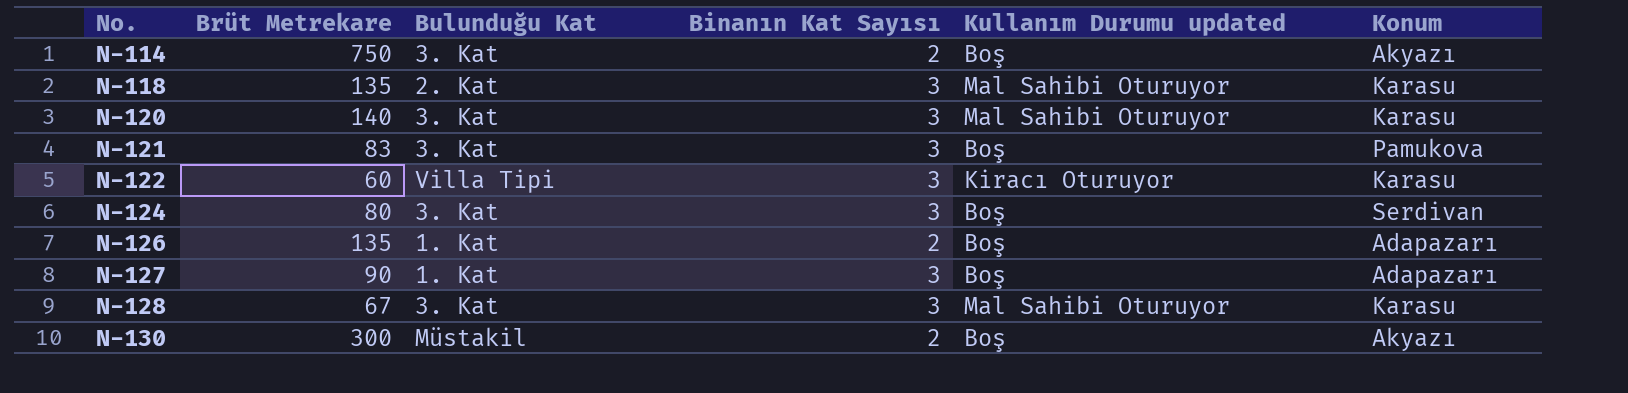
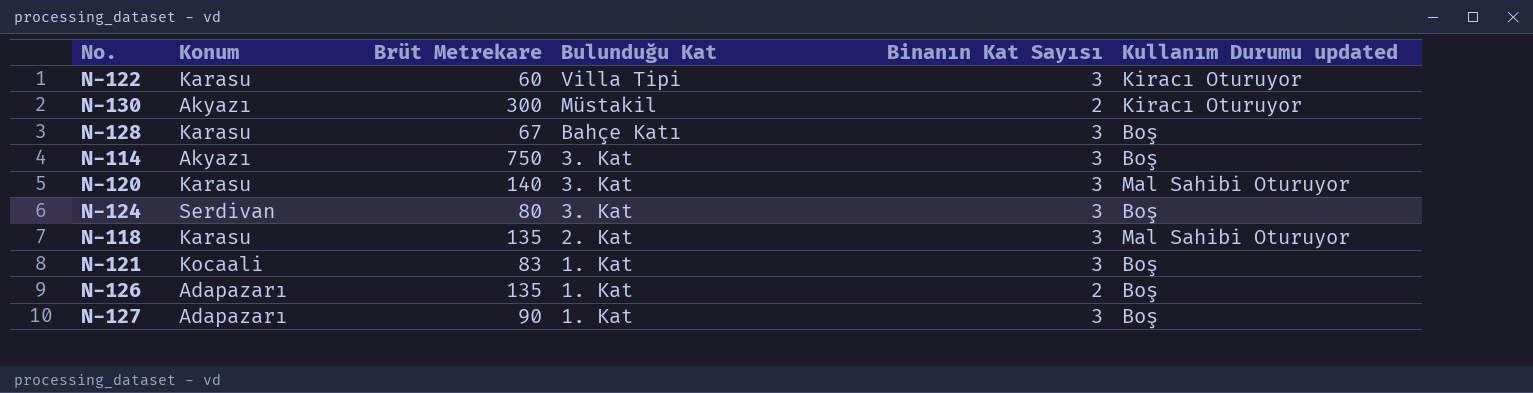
row order: No. ascending -> Bulunduğu Kat descending
column Konum | position: 6 -> 2
N-130 | Kullanım Durumu updated: Boş -> Kiracı Oturuyor
N-128 | Bulunduğu Kat: 3. Kat -> Bahçe Katı
N-128 | Kullanım Durumu updated: Mal Sahibi Oturuyor -> Boş
N-114 | Binanın Kat Sayısı: 2 -> 3
N-121 | Konum: Pamukova -> Kocaali
N-121 | Bulunduğu Kat: 3. Kat -> 1. Kat

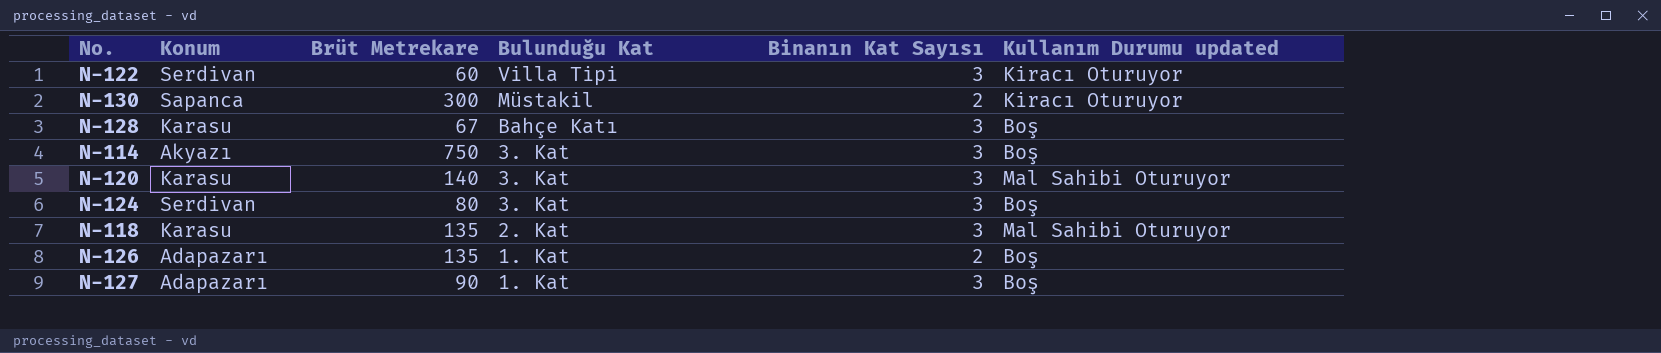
row N-121: Kocaali | 83 | 1. Kat | 3 | Boş -> none
N-122 | Konum: Karasu -> Serdivan
N-130 | Konum: Akyazı -> Sapanca

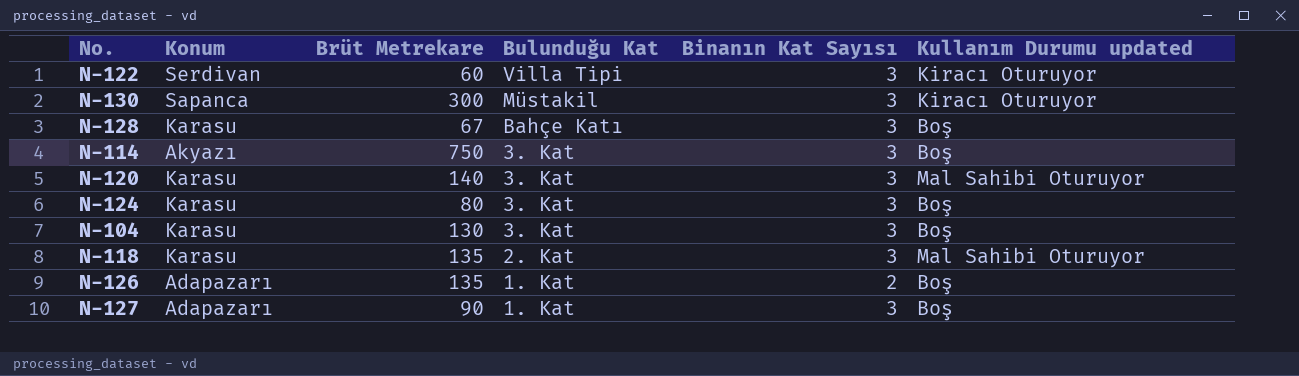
N-130 | Binanın Kat Sayısı: 2 -> 3
N-124 | Konum: Serdivan -> Karasu
row N-104: none -> Karasu | 130 | 3. Kat | 3 | Boş

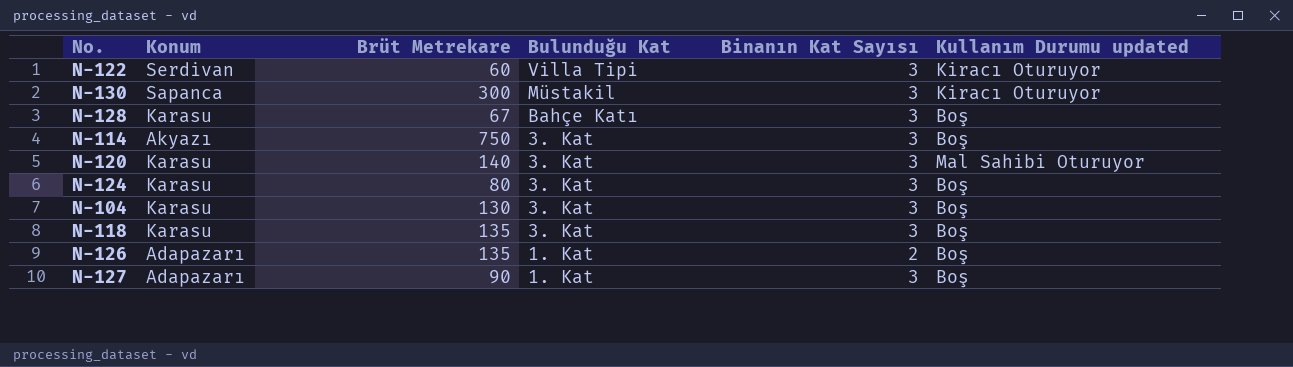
N-118 | Bulunduğu Kat: 2. Kat -> 3. Kat
N-118 | Kullanım Durumu updated: Mal Sahibi Oturuyor -> Boş

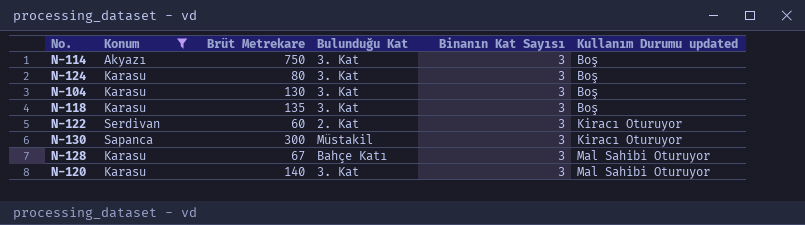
filter: none -> Konum != Adapazarı
row order: Bulunduğu Kat descending -> Kullanım Durumu updated ascending
N-122 | Bulunduğu Kat: Villa Tipi -> 2. Kat
N-128 | Kullanım Durumu updated: Boş -> Mal Sahibi Oturuyor

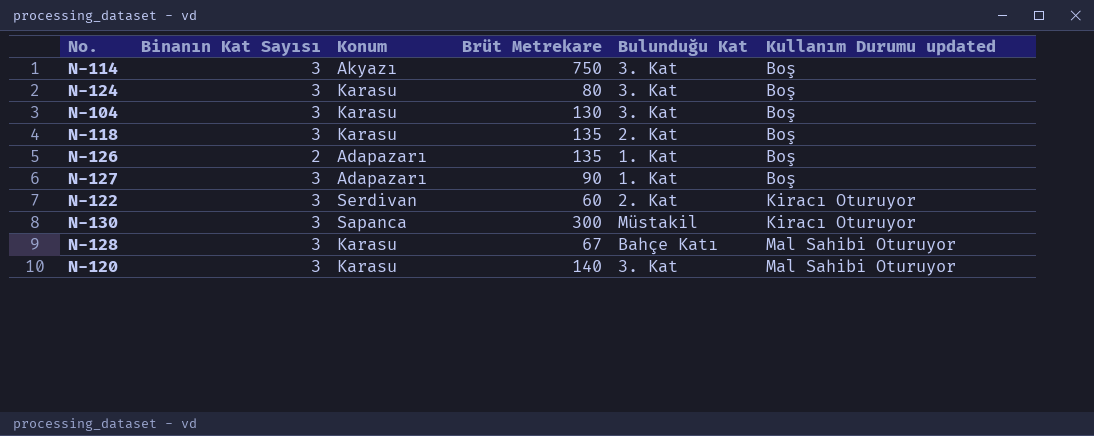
filter: Konum != Adapazarı -> none
column Binanın Kat Sayısı | position: 5 -> 2
N-118 | Bulunduğu Kat: 3. Kat -> 2. Kat

